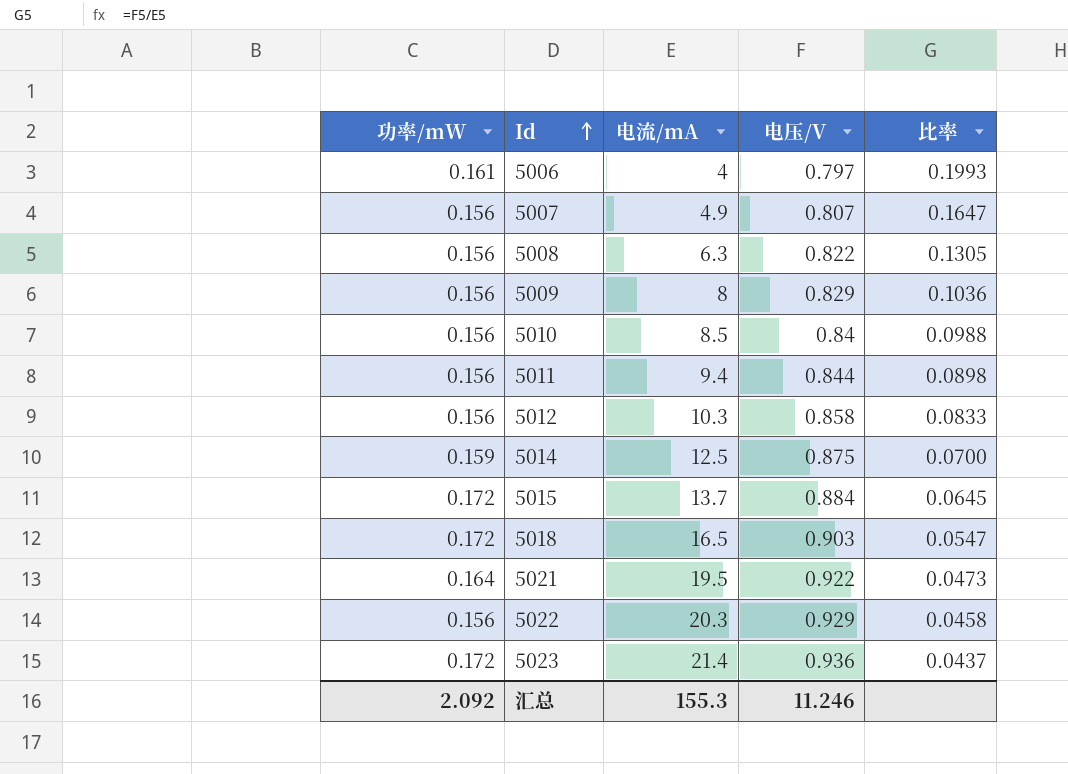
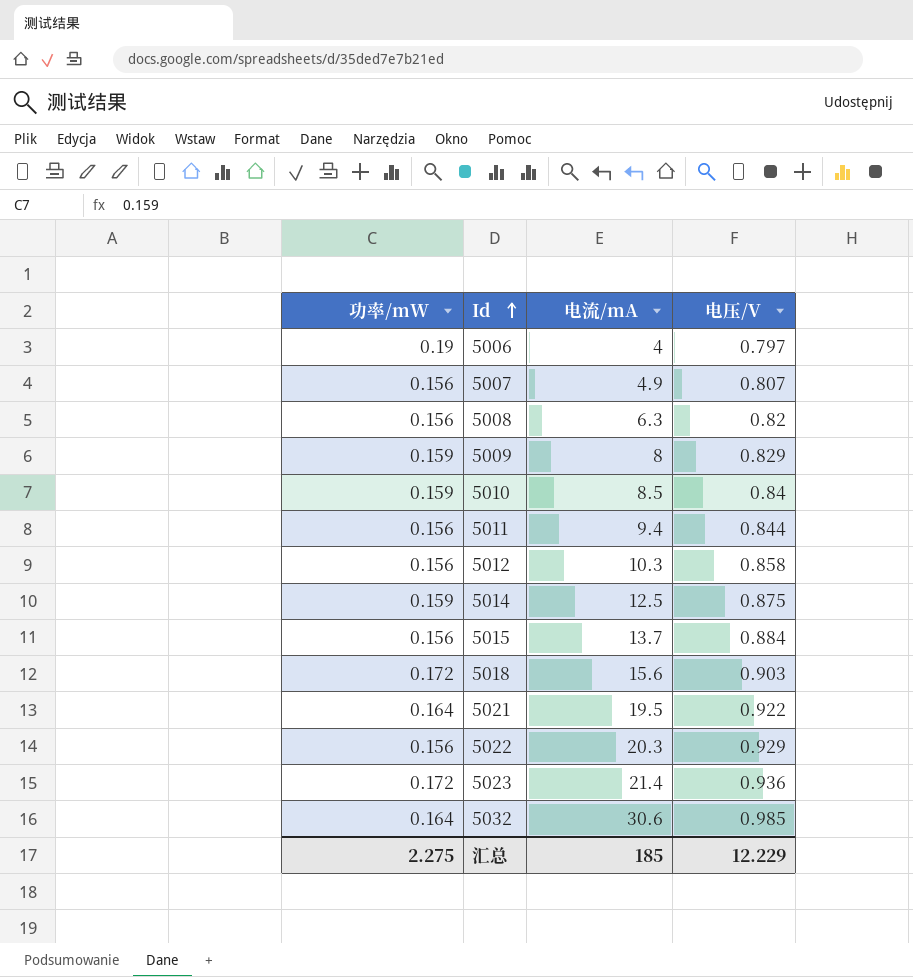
column 比率 | formula: [电压/V] / [电流/mA] -> none
5006 | 功率/mW: 0.161 -> 0.19
5008 | 电压/V: 0.822 -> 0.82
5009 | 功率/mW: 0.156 -> 0.159
5010 | 功率/mW: 0.156 -> 0.159
5015 | 功率/mW: 0.172 -> 0.156
5018 | 电流/mA: 16.5 -> 15.6
row 5032: none -> 0.164 | 30.6 | 0.985
汇总 | 功率/mW: 2.092 -> 2.275
汇总 | 电流/mA: 155.3 -> 185
汇总 | 电压/V: 11.246 -> 12.229

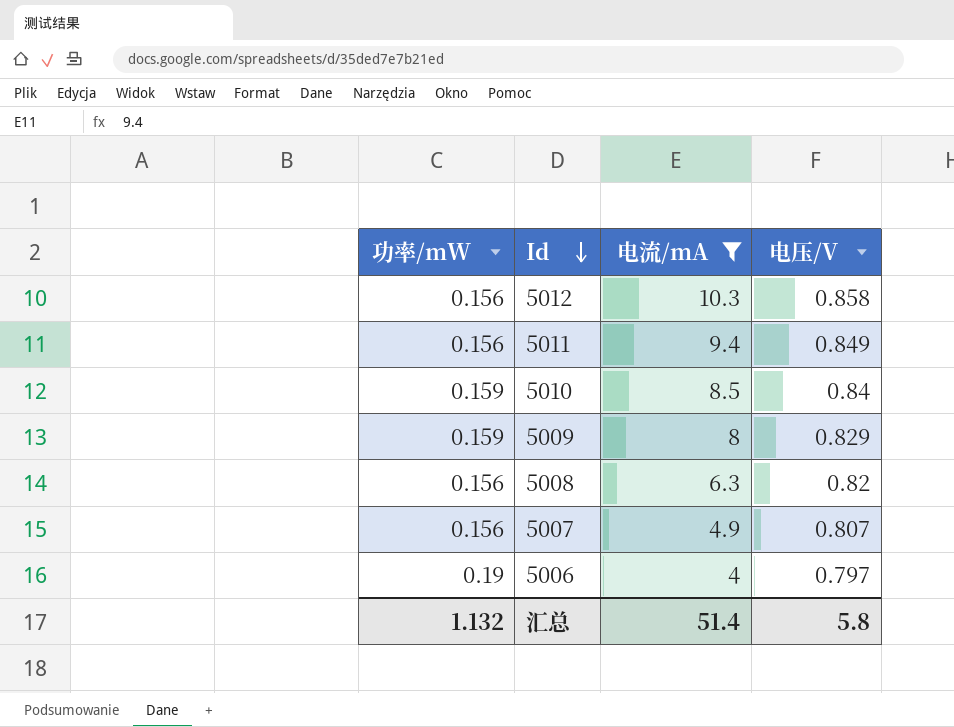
filter: none -> 电流/mA <= 10.3
row order: Id ascending -> Id descending
5011 | 电压/V: 0.844 -> 0.849
汇总 | 功率/mW: 2.275 -> 1.132
汇总 | 电流/mA: 185 -> 51.4
汇总 | 电压/V: 12.229 -> 5.8

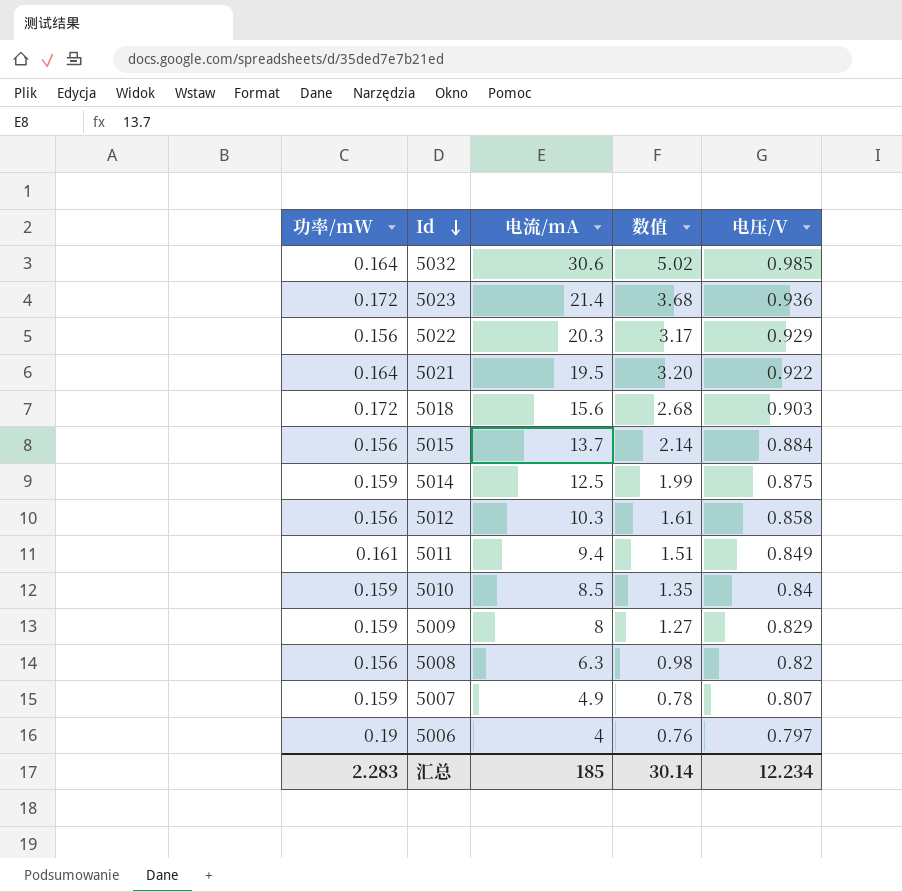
filter: 电流/mA <= 10.3 -> none
column 数值 | formula: none -> [功率/mW] * [电流/mA]
5011 | 功率/mW: 0.156 -> 0.161
5007 | 功率/mW: 0.156 -> 0.159
汇总 | 功率/mW: 1.132 -> 2.283
汇总 | 电流/mA: 51.4 -> 185
汇总 | 电压/V: 5.8 -> 12.234

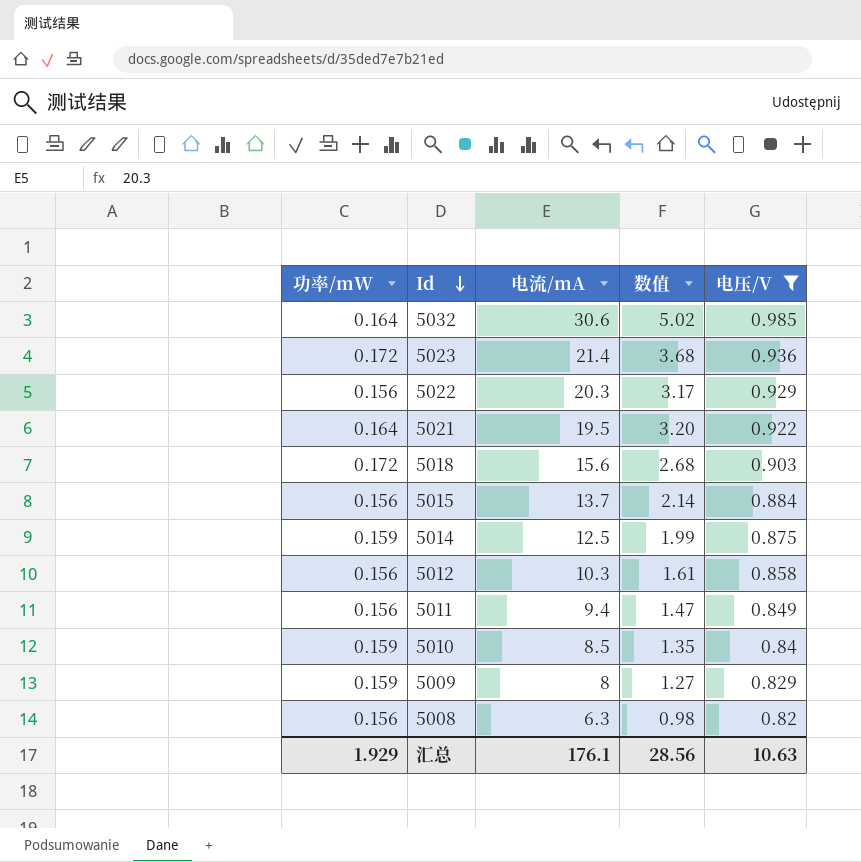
filter: none -> 电压/V >= 0.82
5011 | 功率/mW: 0.161 -> 0.156
5011 | 数值: 1.51 -> 1.47
汇总 | 功率/mW: 2.283 -> 1.929
汇总 | 电流/mA: 185 -> 176.1
汇总 | 数值: 30.14 -> 28.56
汇总 | 电压/V: 12.234 -> 10.63

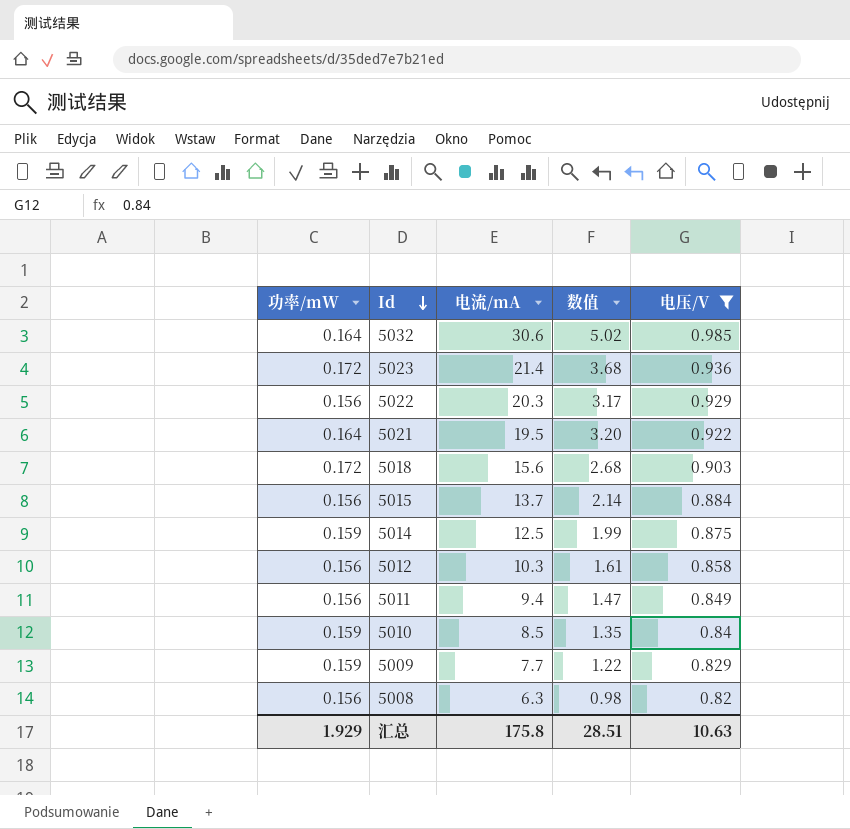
5009 | 电流/mA: 8 -> 7.7
5009 | 数值: 1.27 -> 1.22
汇总 | 电流/mA: 176.1 -> 175.8
汇总 | 数值: 28.56 -> 28.51

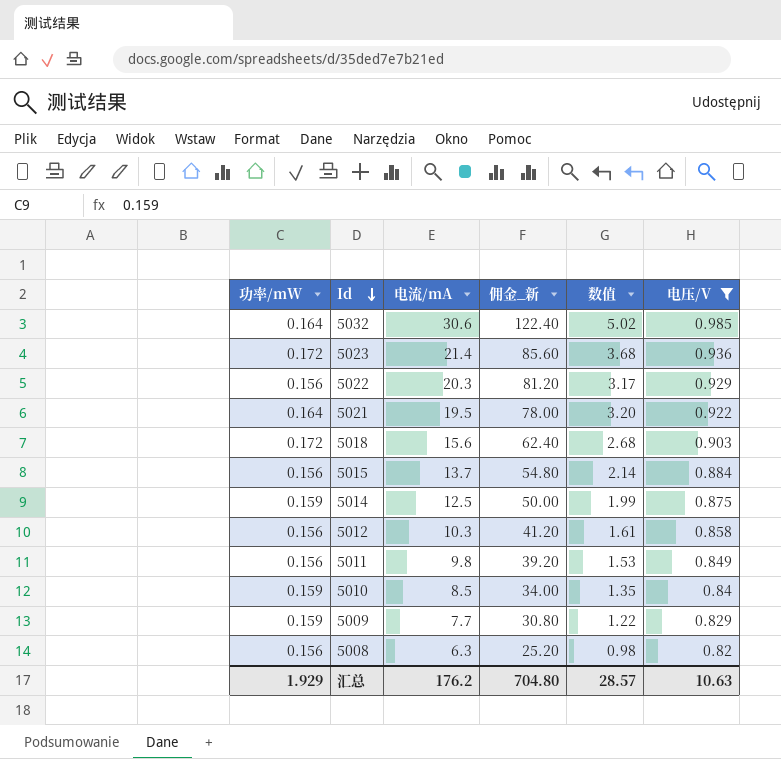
column 佣金_新 | formula: none -> [电流/mA] * 4
5011 | 电流/mA: 9.4 -> 9.8
5011 | 数值: 1.47 -> 1.53
汇总 | 电流/mA: 175.8 -> 176.2
汇总 | 数值: 28.51 -> 28.57

